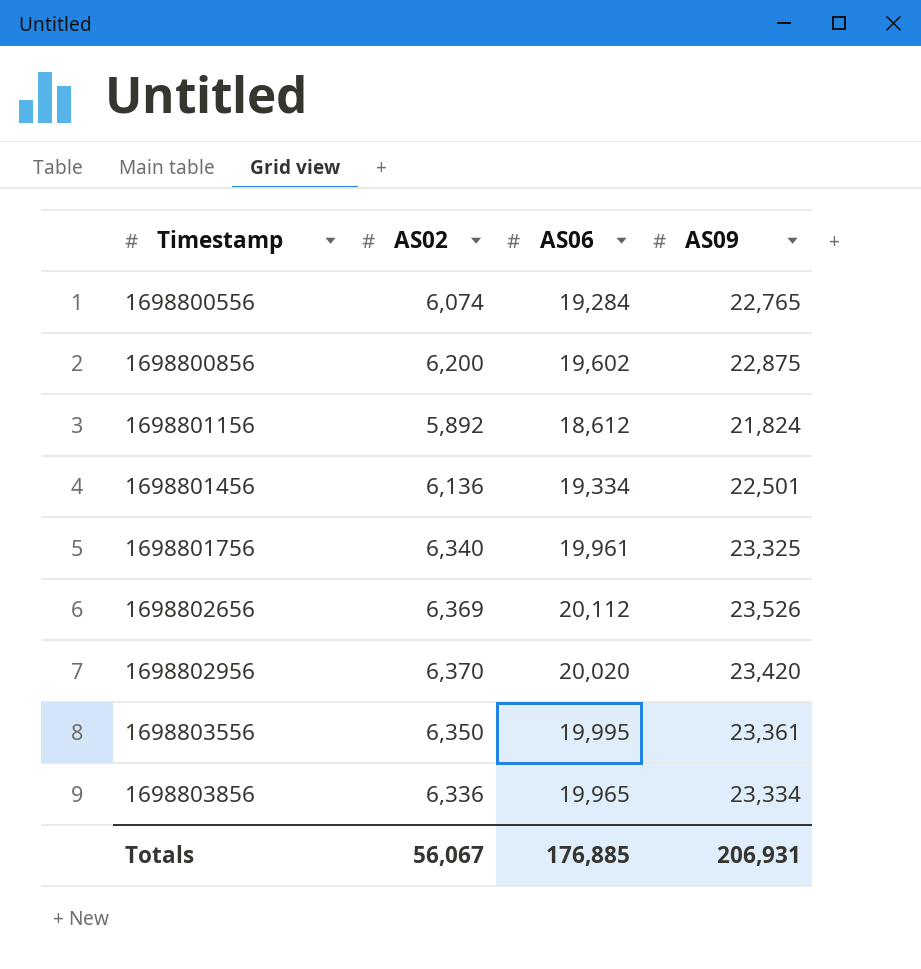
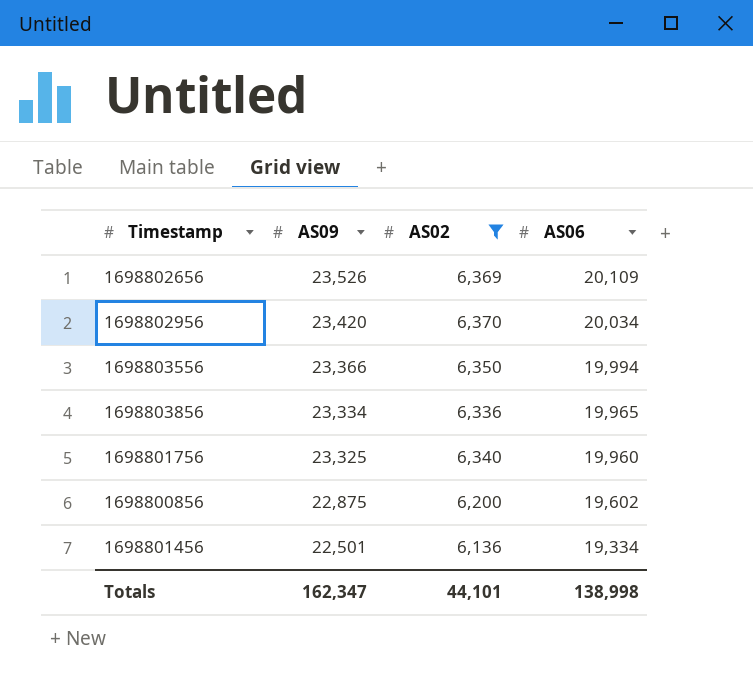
filter: none -> AS02 >= 6,136
row order: Timestamp ascending -> AS09 descending
column AS09 | position: 4 -> 2
1698802656 | AS06: 20,112 -> 20,109
1698802956 | AS06: 20,020 -> 20,034
1698803556 | AS09: 23,361 -> 23,366
1698803556 | AS06: 19,995 -> 19,994
1698801756 | AS06: 19,961 -> 19,960
Totals | AS09: 206,931 -> 162,347
Totals | AS02: 56,067 -> 44,101
Totals | AS06: 176,885 -> 138,998

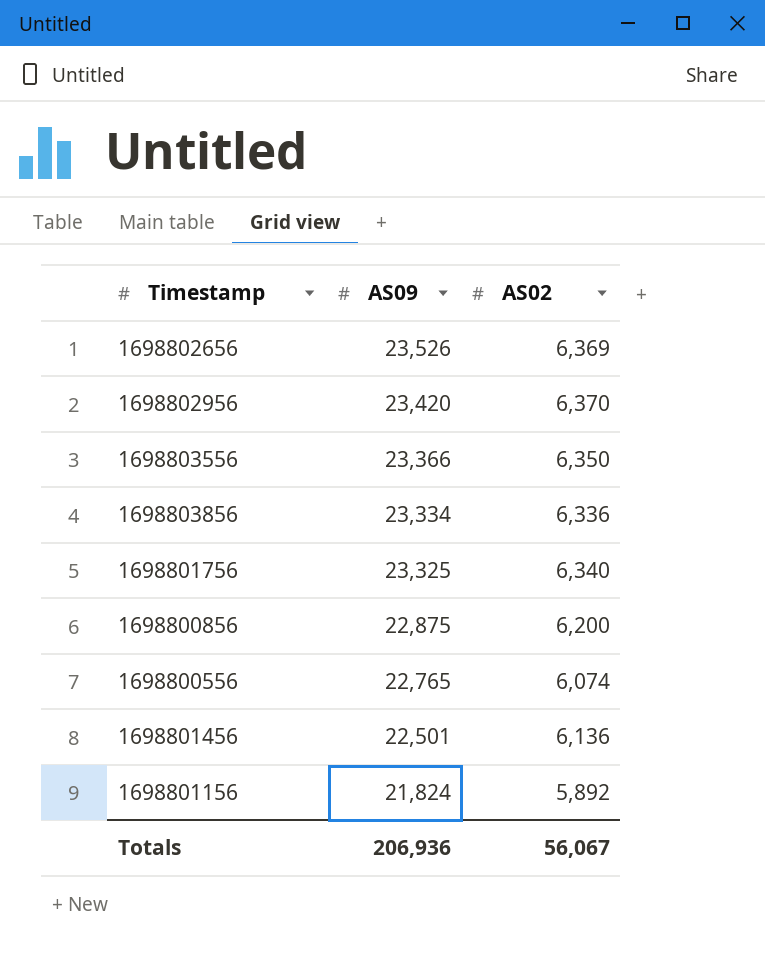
filter: AS02 >= 6,136 -> none
column AS06 | position: 4 -> none
Totals | AS09: 162,347 -> 206,936
Totals | AS02: 44,101 -> 56,067

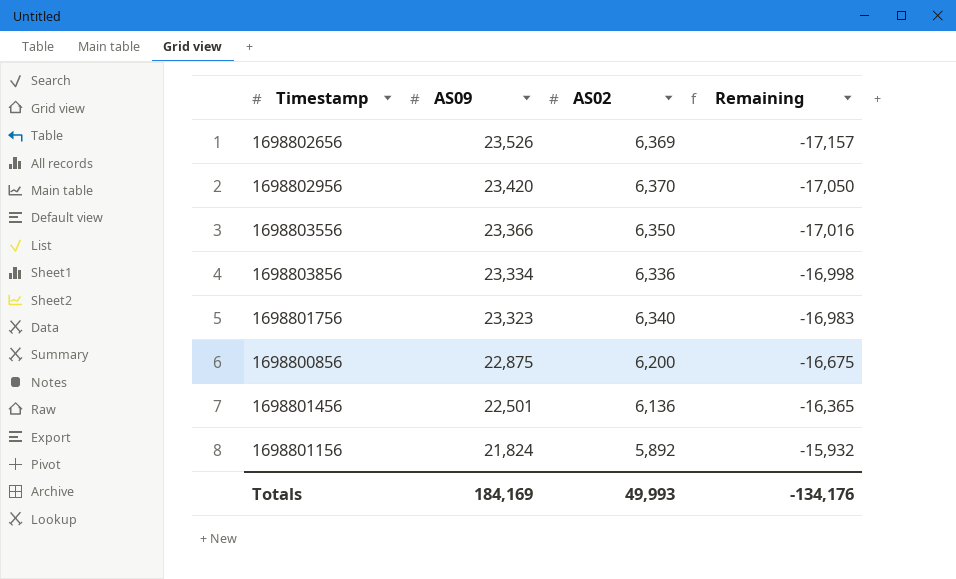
column Remaining | formula: none -> [AS02] - [AS09]
row 1698800556: 22,765 | 6,074 -> none
1698801756 | AS09: 23,325 -> 23,323
Totals | AS09: 206,936 -> 184,169
Totals | AS02: 56,067 -> 49,993

